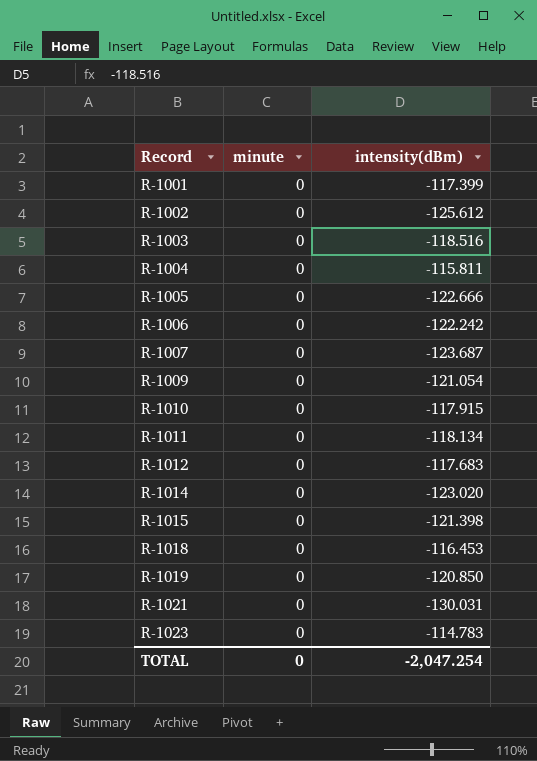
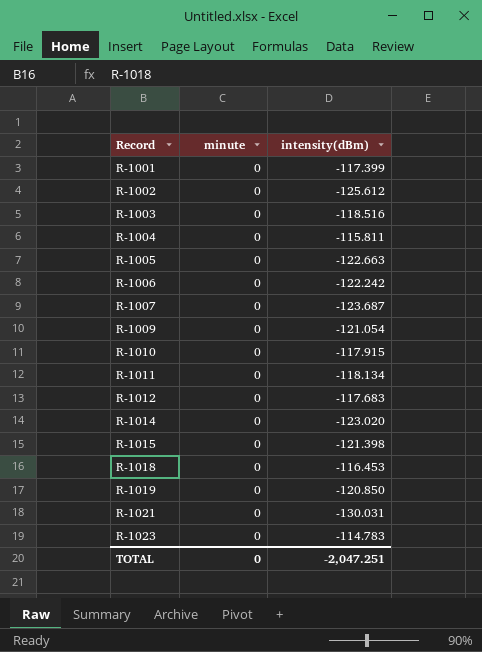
R-1005 | intensity(dBm): -122.666 -> -122.663
TOTAL | intensity(dBm): -2,047.254 -> -2,047.251

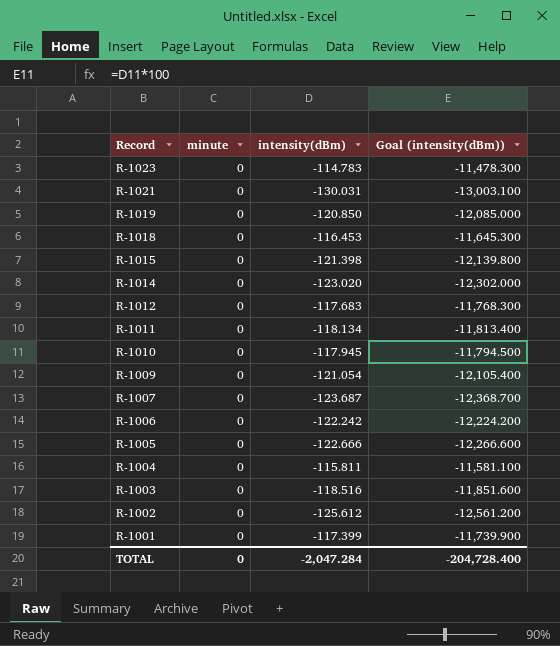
row order: Record ascending -> Record descending
column Goal (intensity(dBm)) | formula: none -> [intensity(dBm)] * 100
R-1010 | intensity(dBm): -117.915 -> -117.945
R-1005 | intensity(dBm): -122.663 -> -122.666
TOTAL | intensity(dBm): -2,047.251 -> -2,047.284

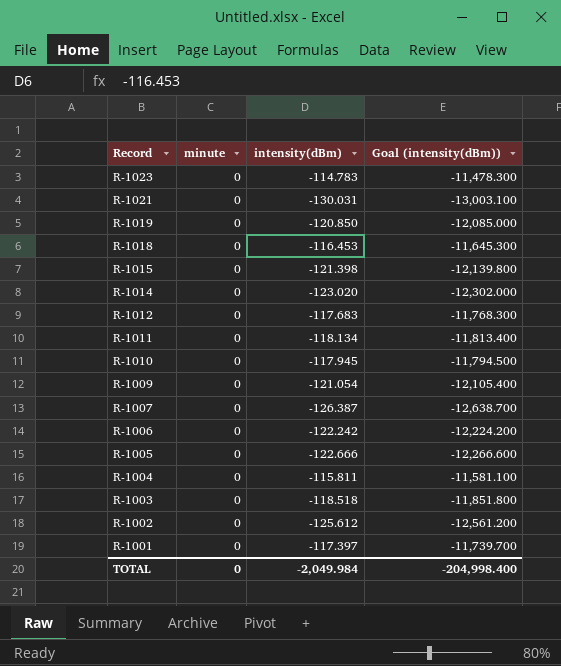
R-1007 | intensity(dBm): -123.687 -> -126.387
R-1007 | Goal (intensity(dBm)): -12,368.700 -> -12,638.700
R-1003 | intensity(dBm): -118.516 -> -118.518
R-1003 | Goal (intensity(dBm)): -11,851.600 -> -11,851.800
R-1001 | intensity(dBm): -117.399 -> -117.397
R-1001 | Goal (intensity(dBm)): -11,739.900 -> -11,739.700
TOTAL | intensity(dBm): -2,047.284 -> -2,049.984
TOTAL | Goal (intensity(dBm)): -204,728.400 -> -204,998.400

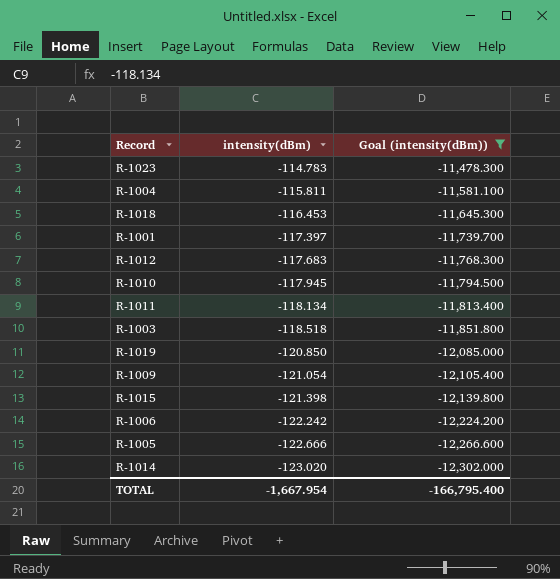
filter: none -> Goal (intensity(dBm)) >= -12,302.000
row order: Record descending -> intensity(dBm) descending
column minute | position: 2 -> none
TOTAL | intensity(dBm): -2,049.984 -> -1,667.954
TOTAL | Goal (intensity(dBm)): -204,998.400 -> -166,795.400

